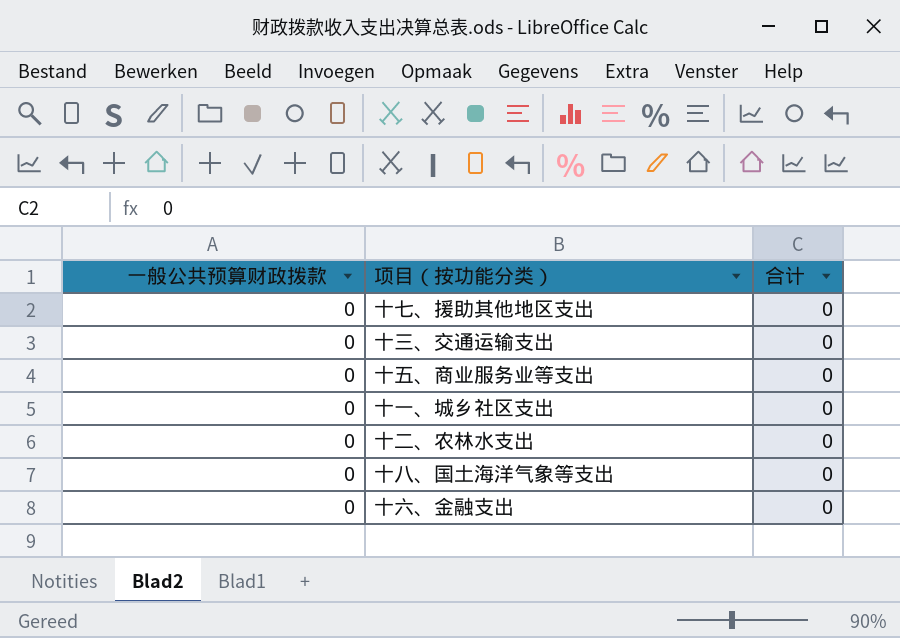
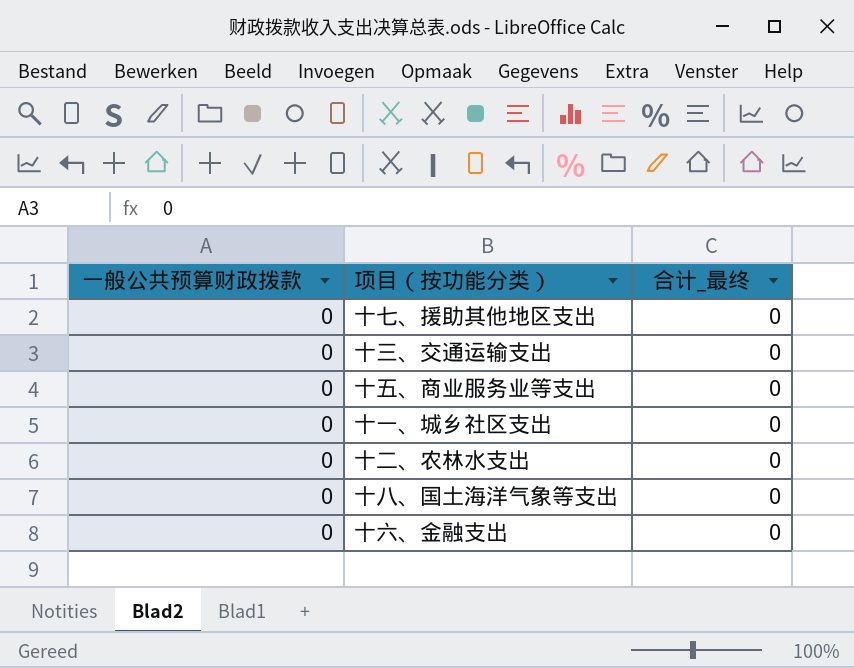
column name: 合计 -> 合计_最终

